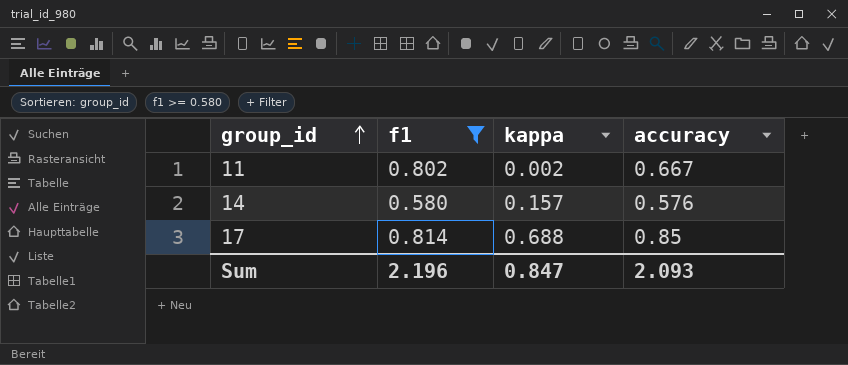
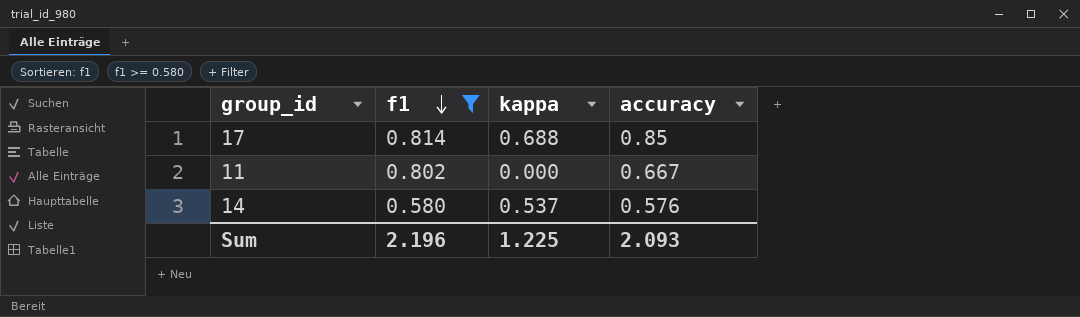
row order: group_id ascending -> f1 descending
11 | kappa: 0.002 -> 0.000
14 | kappa: 0.157 -> 0.537
Sum | kappa: 0.847 -> 1.225

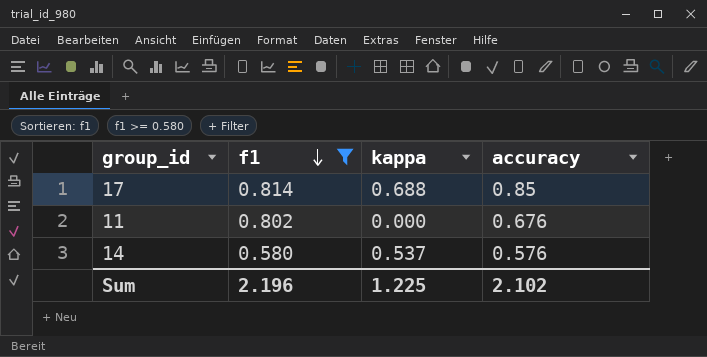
11 | accuracy: 0.667 -> 0.676
Sum | accuracy: 2.093 -> 2.102

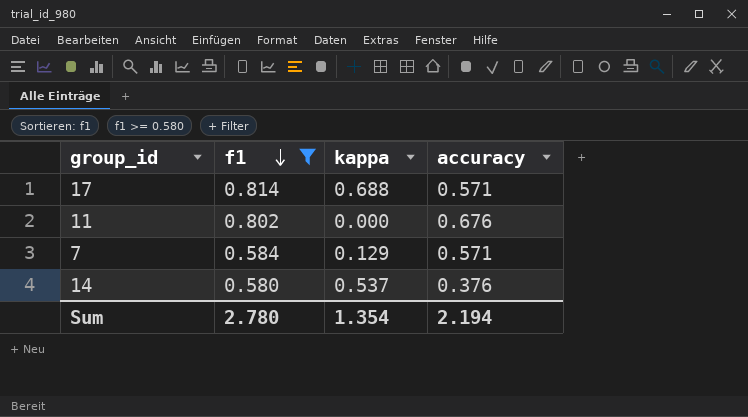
17 | accuracy: 0.85 -> 0.571
row 7: none -> 0.584 | 0.129 | 0.571
14 | accuracy: 0.576 -> 0.376
Sum | f1: 2.196 -> 2.780
Sum | kappa: 1.225 -> 1.354
Sum | accuracy: 2.102 -> 2.194

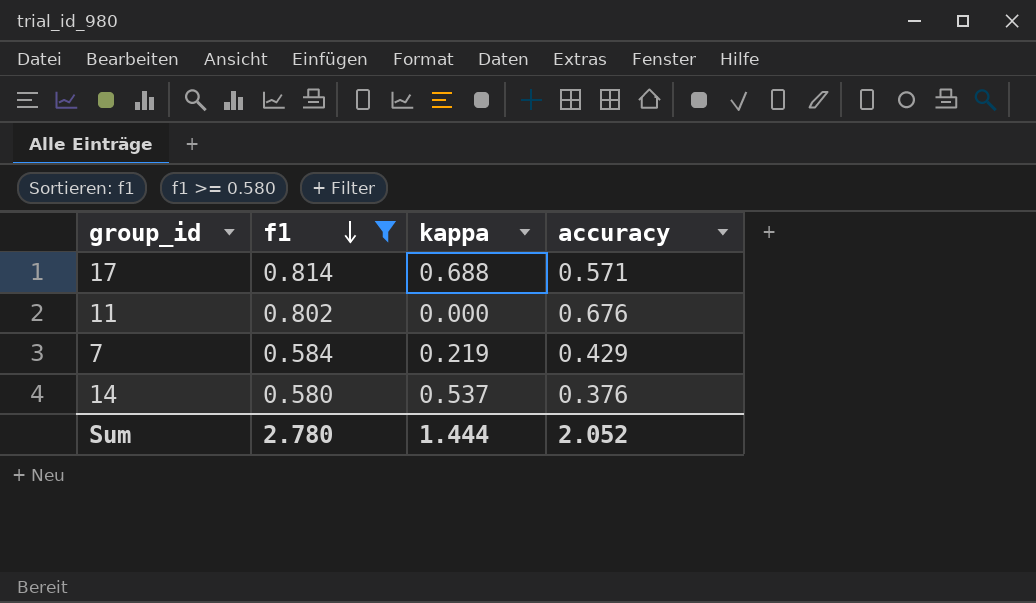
7 | kappa: 0.129 -> 0.219
7 | accuracy: 0.571 -> 0.429
Sum | kappa: 1.354 -> 1.444
Sum | accuracy: 2.194 -> 2.052

